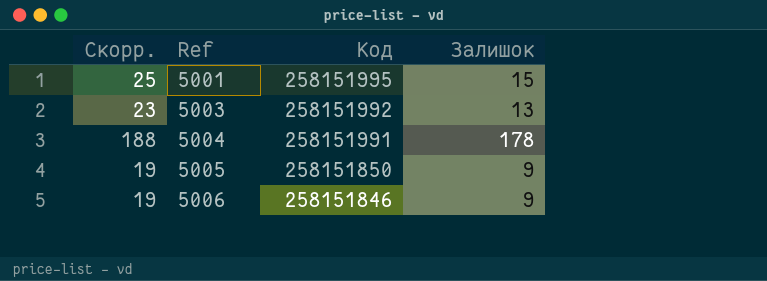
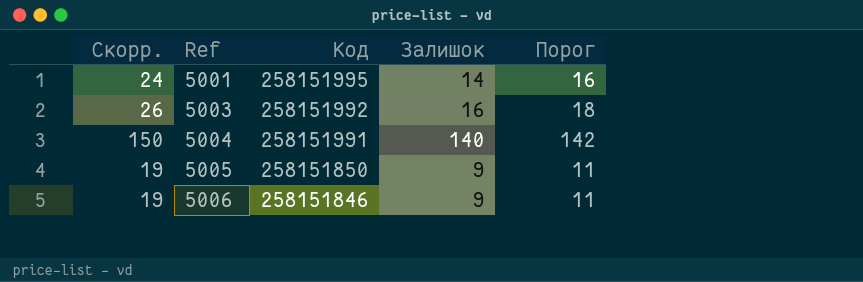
column Порог | formula: none -> [Залишок] + 2
5001 | Скорр.: 25 -> 24
5001 | Залишок: 15 -> 14
5003 | Скорр.: 23 -> 26
5003 | Залишок: 13 -> 16
5004 | Скорр.: 188 -> 150
5004 | Залишок: 178 -> 140

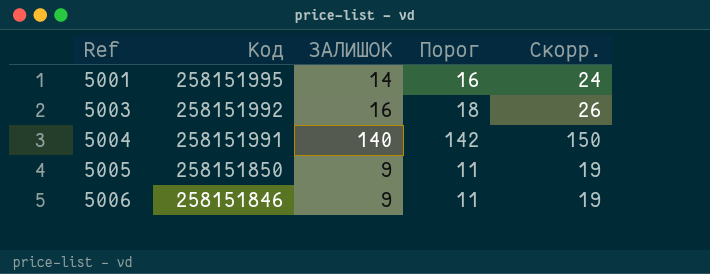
column name: Залишок -> ЗАЛИШОК
column Скорр. | position: 1 -> 5

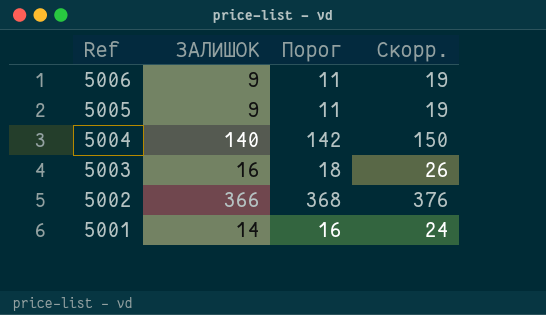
row order: Ref ascending -> Ref descending
column Код | position: 2 -> none
row 5002: none -> 366 | 368 | 376

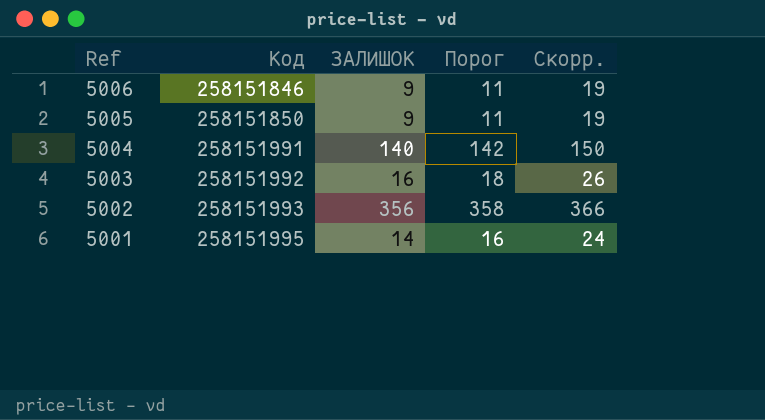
column Код | position: none -> 2
5002 | ЗАЛИШОК: 366 -> 356
5002 | Порог: 368 -> 358
5002 | Скорр.: 376 -> 366

